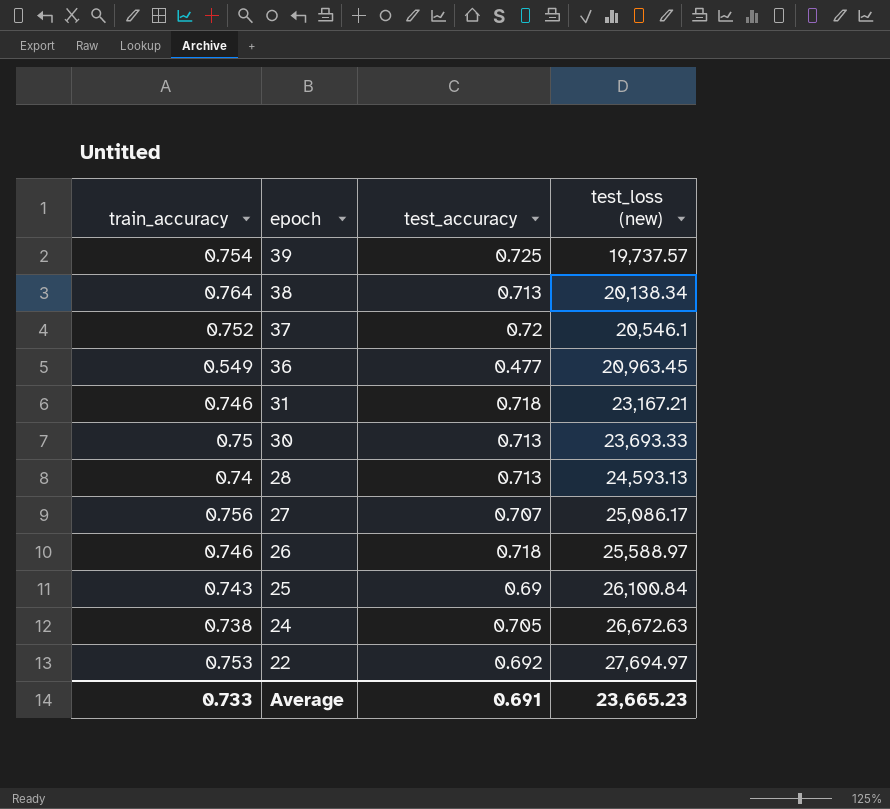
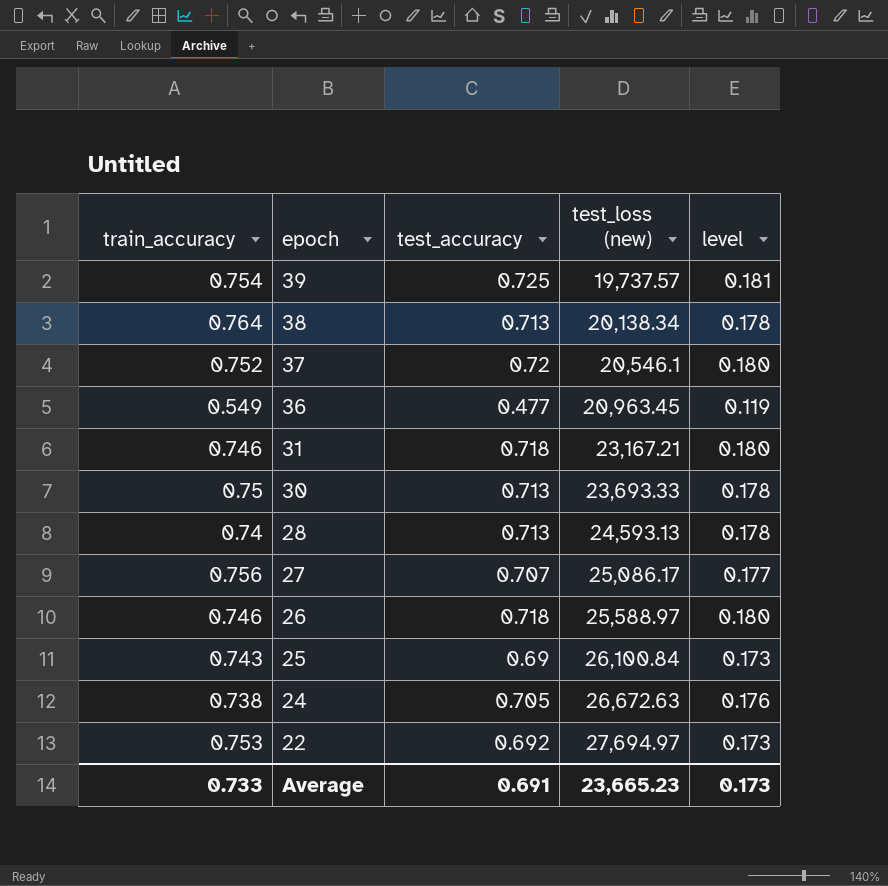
column level | formula: none -> [test_accuracy] * 0.25

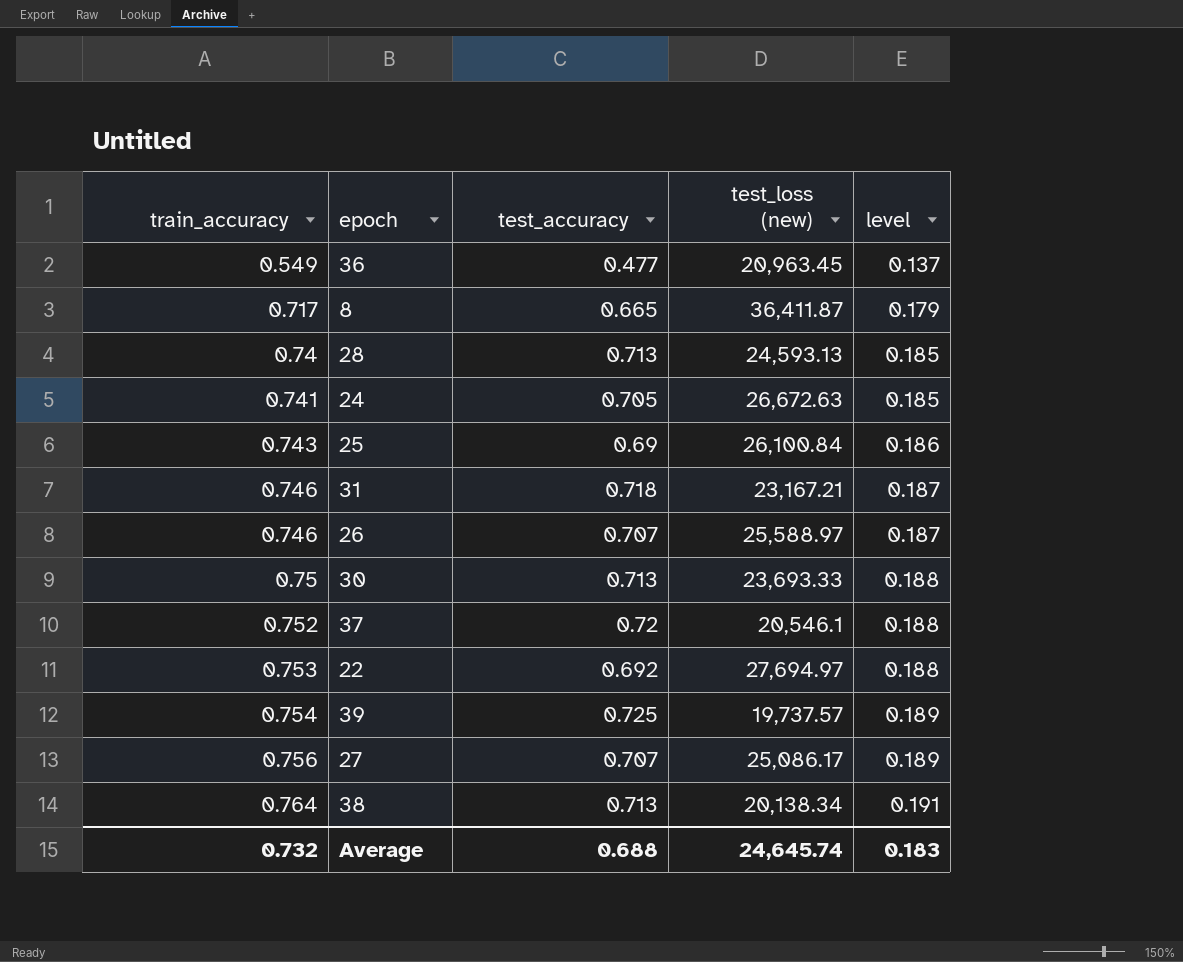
row order: epoch descending -> train_accuracy ascending
column level | formula: [test_accuracy] * 0.25 -> [train_accuracy] * 0.25
row 8: none -> 0.717 | 0.665 | 36,411.87 | 0.179
24 | train_accuracy: 0.738 -> 0.741
26 | test_accuracy: 0.718 -> 0.707
Average | train_accuracy: 0.733 -> 0.732
Average | test_accuracy: 0.691 -> 0.688
Average | test_loss (new): 23,665.23 -> 24,645.74
Average | level: 0.173 -> 0.183

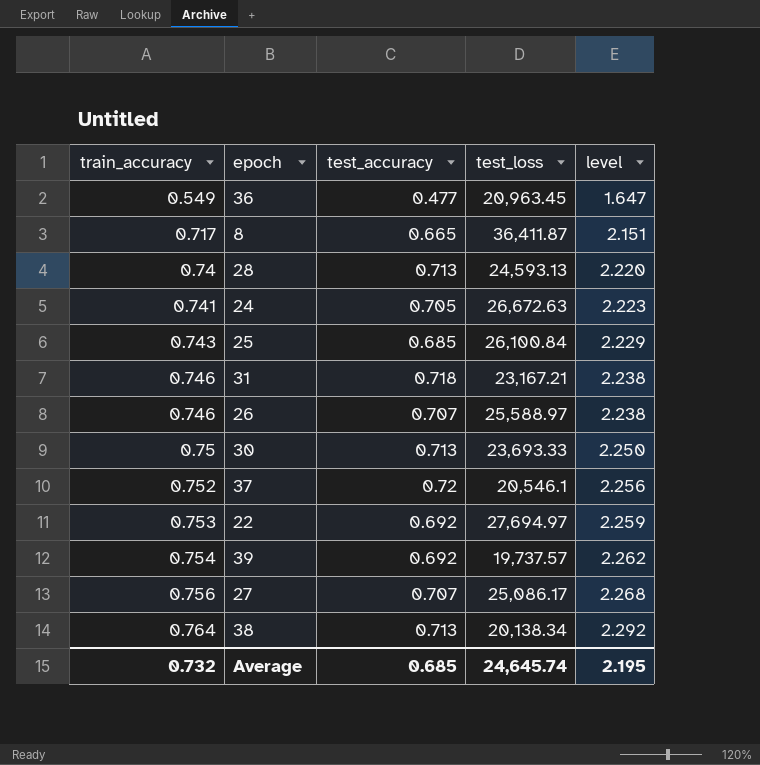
column name: test_loss (new) -> test_loss
column level | formula: [train_accuracy] * 0.25 -> [train_accuracy] * 3
25 | test_accuracy: 0.69 -> 0.685
39 | test_accuracy: 0.725 -> 0.692
Average | test_accuracy: 0.688 -> 0.685
Average | level: 0.183 -> 2.195

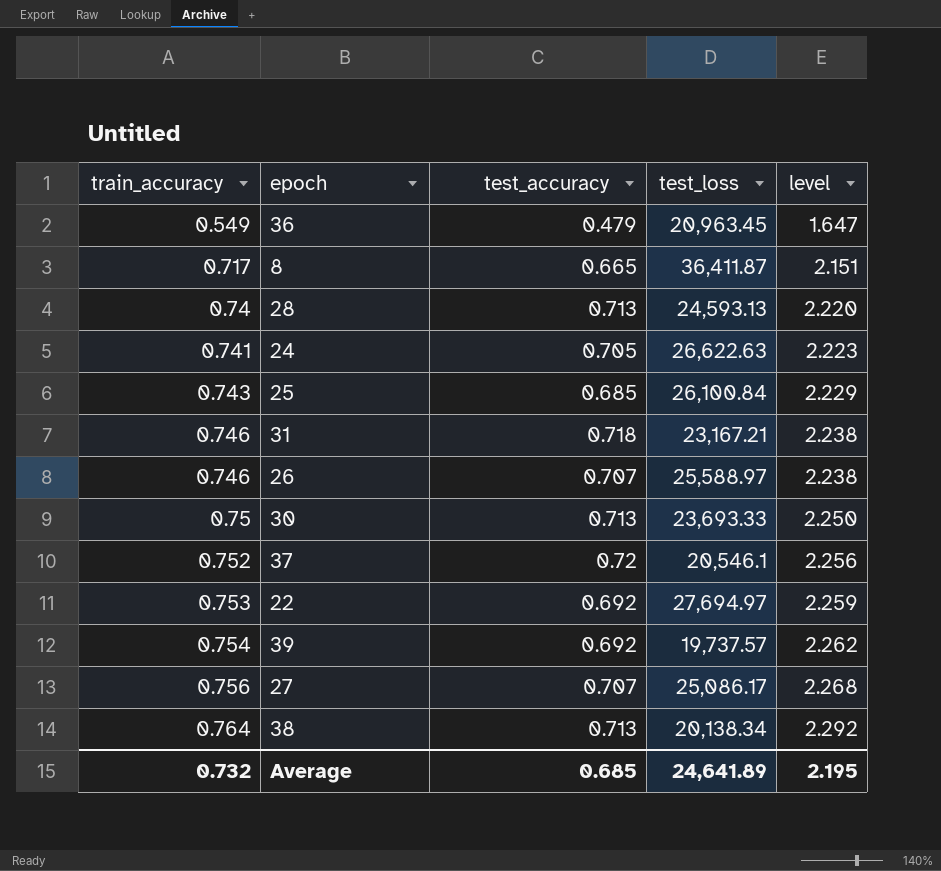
36 | test_accuracy: 0.477 -> 0.479
24 | test_loss: 26,672.63 -> 26,622.63
Average | test_loss: 24,645.74 -> 24,641.89

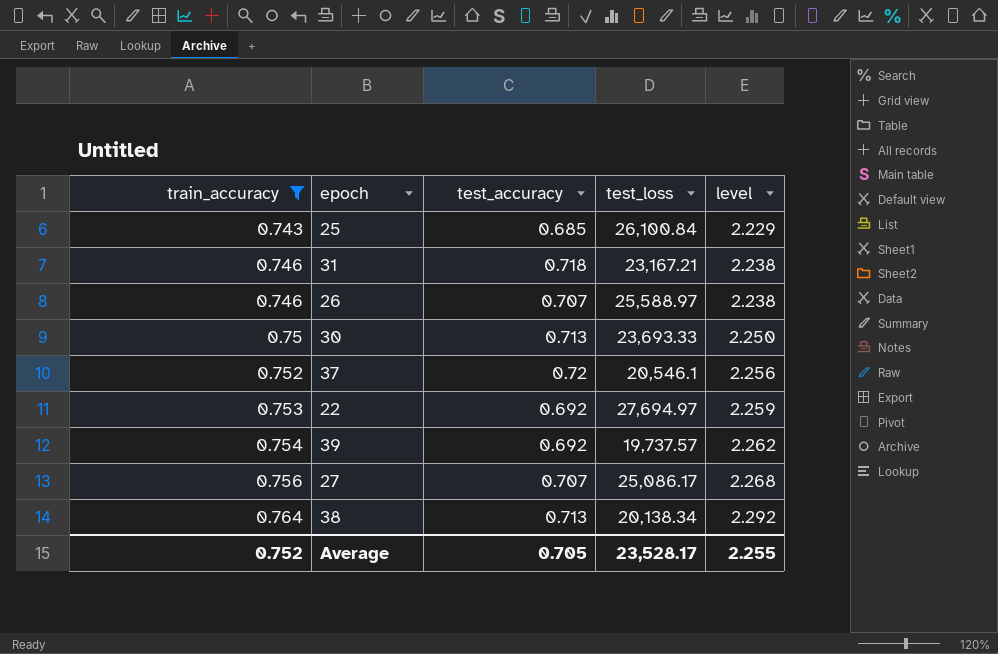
filter: none -> train_accuracy >= 0.743
Average | train_accuracy: 0.732 -> 0.752
Average | test_accuracy: 0.685 -> 0.705
Average | test_loss: 24,641.89 -> 23,528.17
Average | level: 2.195 -> 2.255

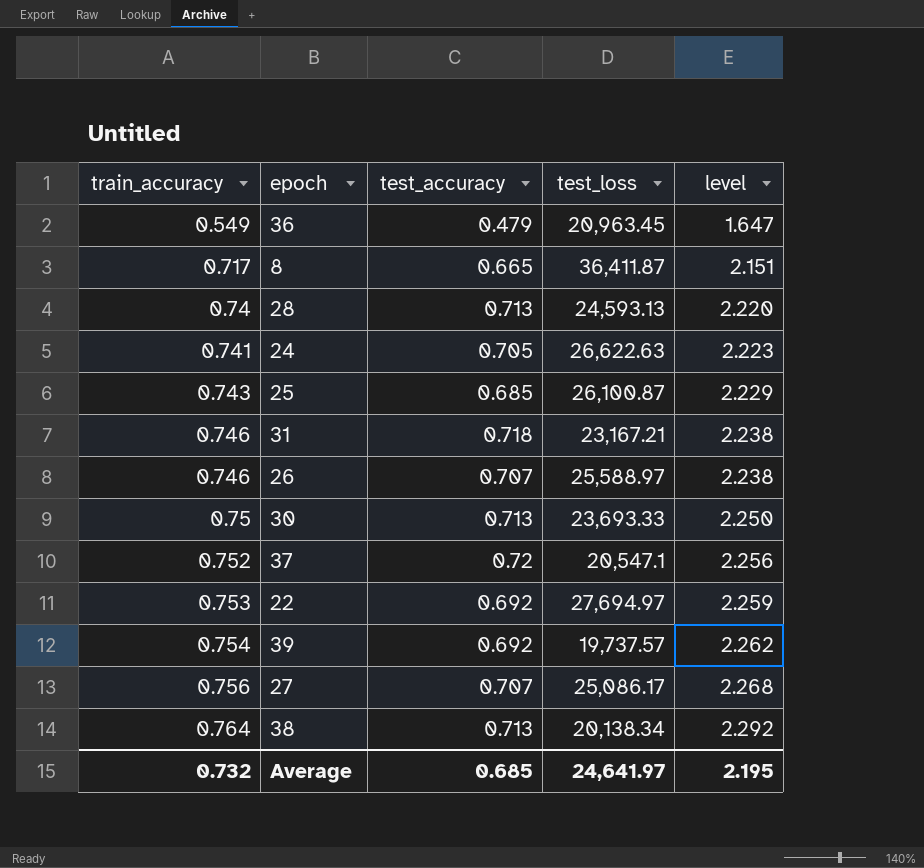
filter: train_accuracy >= 0.743 -> none
25 | test_loss: 26,100.84 -> 26,100.87
37 | test_loss: 20,546.1 -> 20,547.1
Average | train_accuracy: 0.752 -> 0.732
Average | test_accuracy: 0.705 -> 0.685
Average | test_loss: 23,528.17 -> 24,641.97
Average | level: 2.255 -> 2.195

